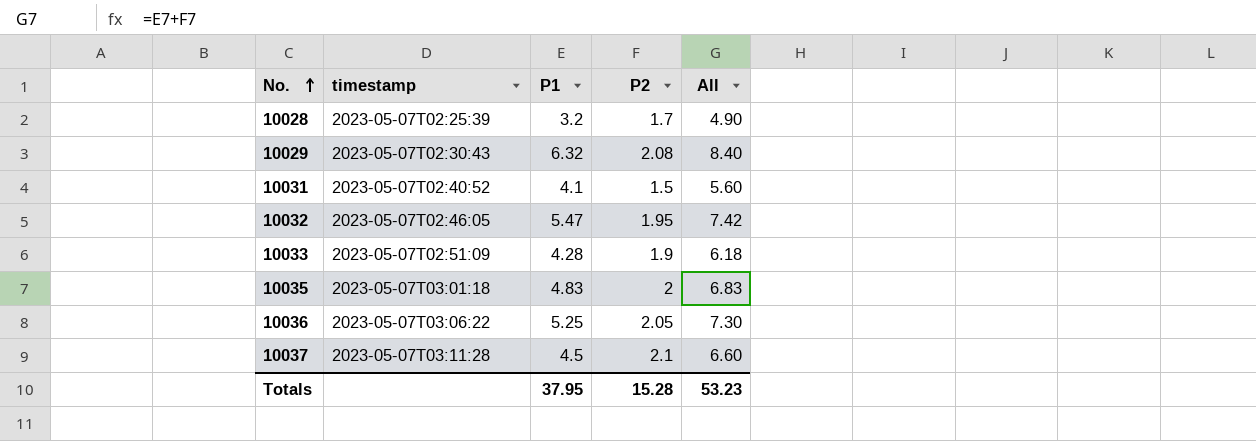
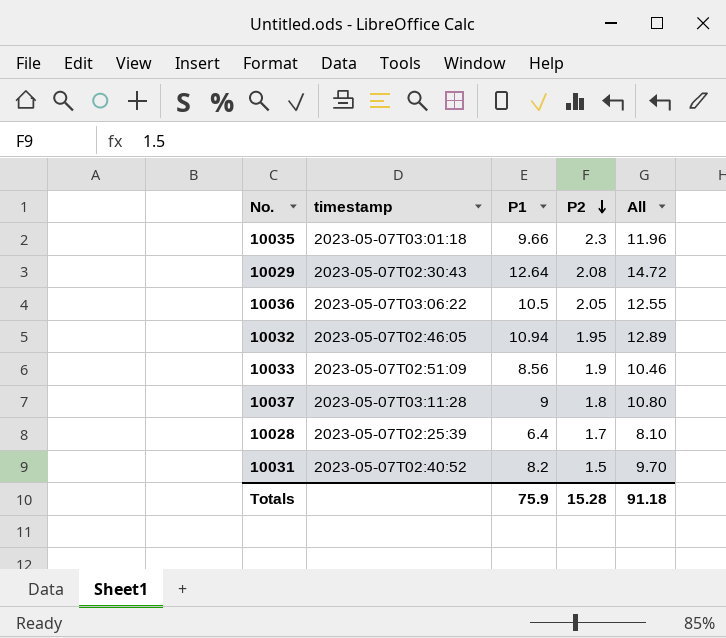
row order: No. ascending -> P2 descending
10035 | P1: 4.83 -> 9.66
10035 | P2: 2 -> 2.3
10035 | All: 6.83 -> 11.96
10029 | P1: 6.32 -> 12.64
10029 | All: 8.40 -> 14.72
10036 | P1: 5.25 -> 10.5
10036 | All: 7.30 -> 12.55
10032 | P1: 5.47 -> 10.94
10032 | All: 7.42 -> 12.89
10033 | P1: 4.28 -> 8.56
10033 | All: 6.18 -> 10.46
10037 | P1: 4.5 -> 9
10037 | P2: 2.1 -> 1.8
10037 | All: 6.60 -> 10.80
10028 | P1: 3.2 -> 6.4
10028 | All: 4.90 -> 8.10
10031 | P1: 4.1 -> 8.2
10031 | All: 5.60 -> 9.70
Totals | P1: 37.95 -> 75.9
Totals | All: 53.23 -> 91.18

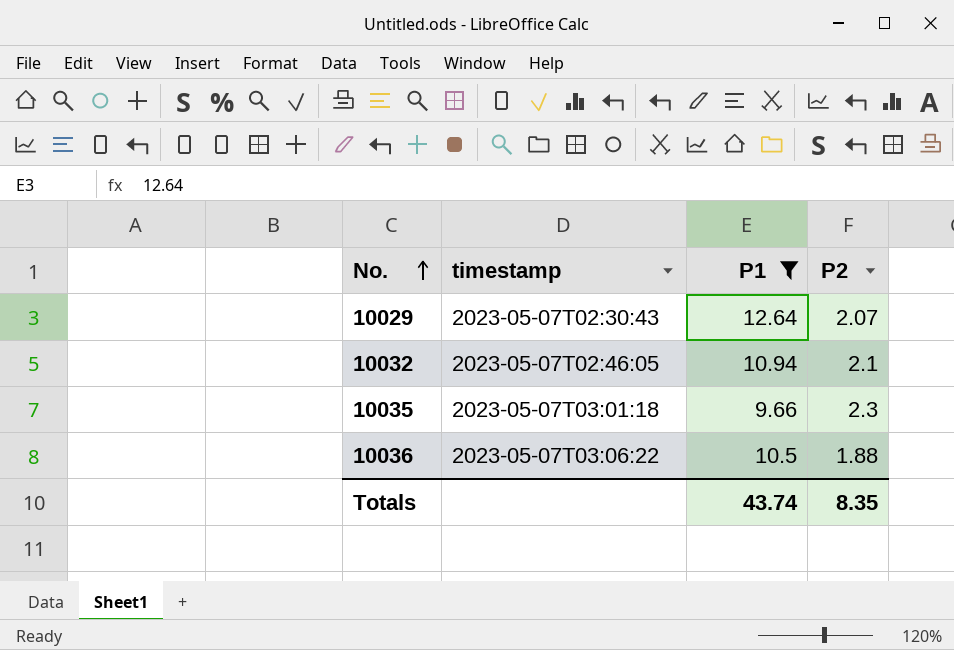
filter: none -> P1 >= 9.66
row order: P2 descending -> No. ascending
column All | formula: [P1] + [P2] -> none
10029 | P2: 2.08 -> 2.07
10032 | P2: 1.95 -> 2.1
10036 | P2: 2.05 -> 1.88
Totals | P1: 75.9 -> 43.74
Totals | P2: 15.28 -> 8.35

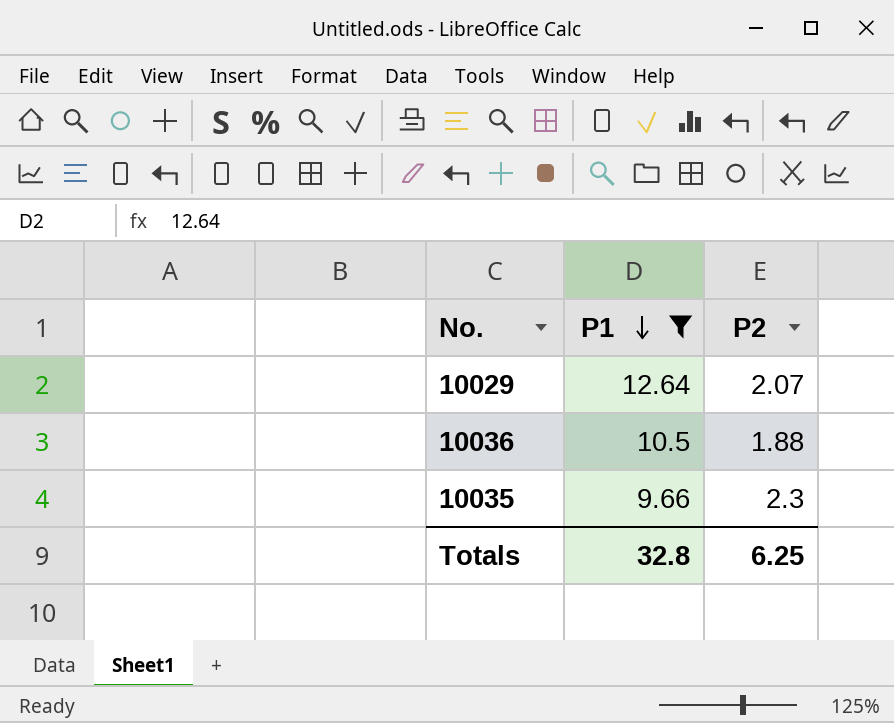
row order: No. ascending -> P1 descending
column timestamp | position: 2 -> none
row 10032: 2023-05-07T02:46:05 | 10.94 | 2.1 -> none
Totals | P1: 43.74 -> 32.8
Totals | P2: 8.35 -> 6.25

